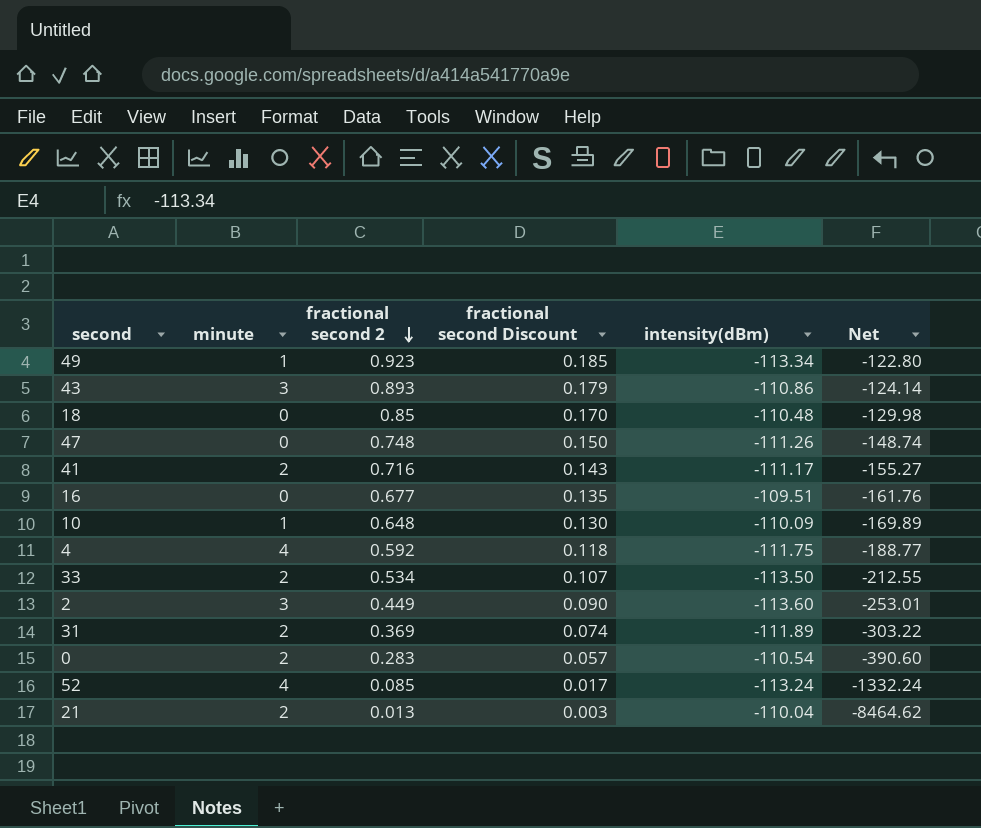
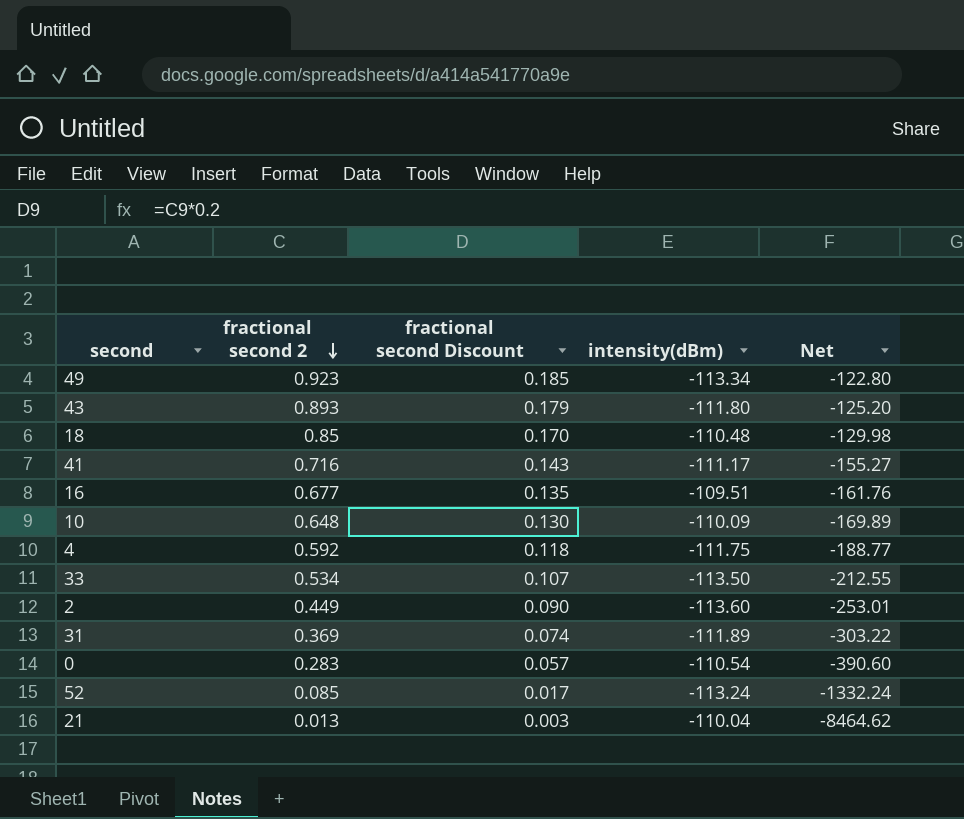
column minute | position: 2 -> none
row 47: 0 | 0.748 | 0.150 | -111.26 | -148.74 -> none
43 | intensity(dBm): -110.86 -> -111.80
43 | Net: -124.14 -> -125.20

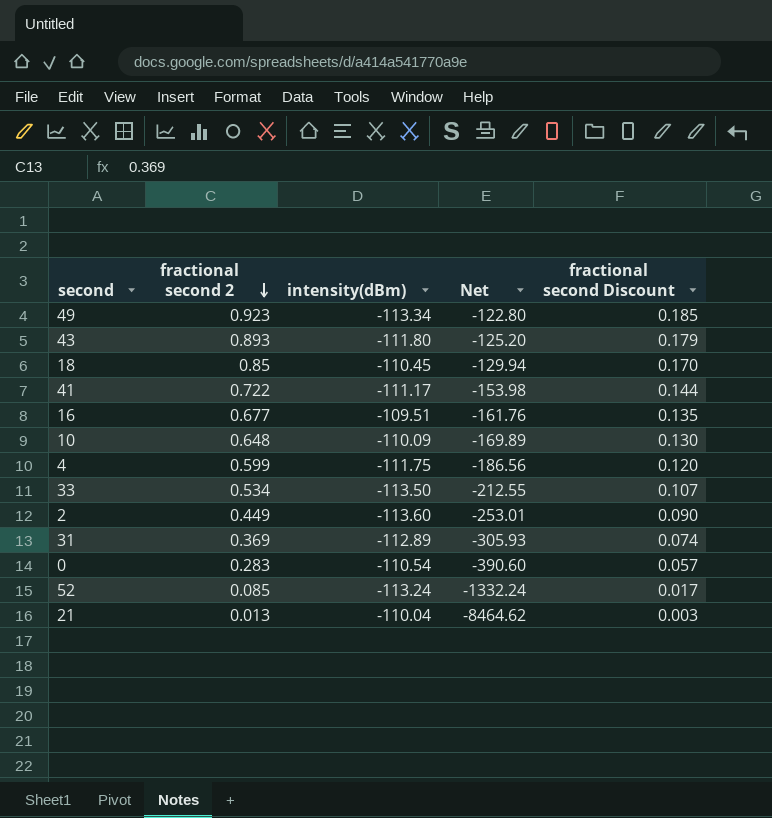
column fractional second Discount | position: 3 -> 5
18 | intensity(dBm): -110.48 -> -110.45
18 | Net: -129.98 -> -129.94
41 | fractional second 2: 0.716 -> 0.722
41 | Net: -155.27 -> -153.98
41 | fractional second Discount: 0.143 -> 0.144
4 | fractional second 2: 0.592 -> 0.599
4 | Net: -188.77 -> -186.56
4 | fractional second Discount: 0.118 -> 0.120
31 | intensity(dBm): -111.89 -> -112.89
31 | Net: -303.22 -> -305.93

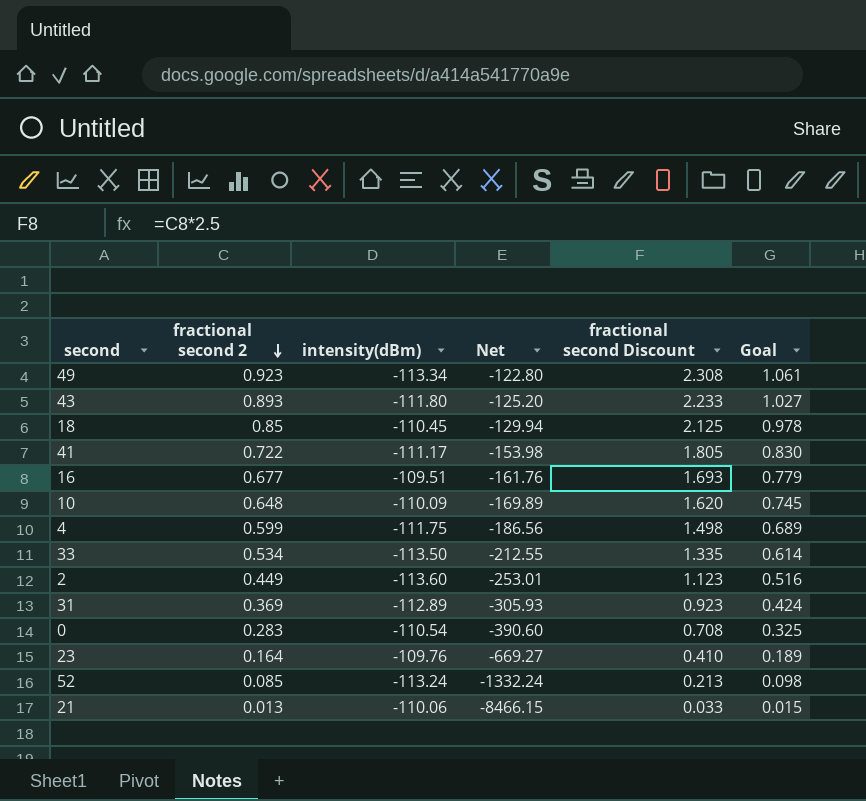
column fractional second Discount | formula: [fractional second 2] * 0.2 -> [fractional second 2] * 2.5
column Goal | formula: none -> [fractional second 2] * 1.15
row 23: none -> 0.164 | -109.76 | -669.27 | 0.410 | 0.189
21 | intensity(dBm): -110.04 -> -110.06
21 | Net: -8464.62 -> -8466.15

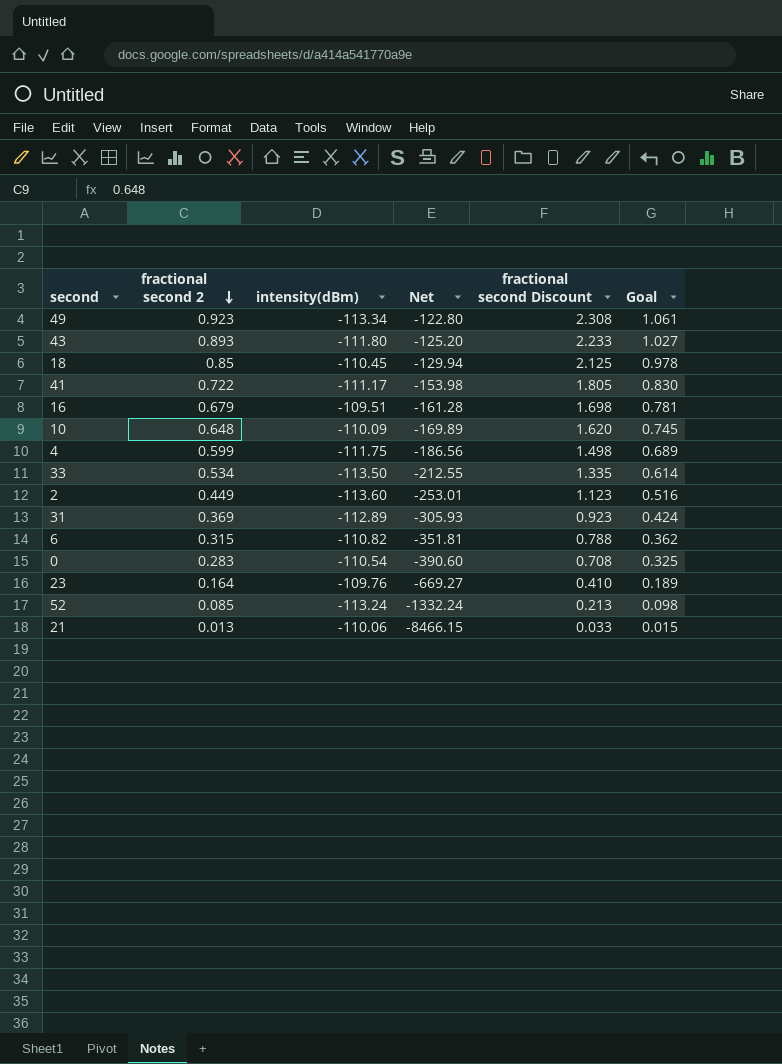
16 | fractional second 2: 0.677 -> 0.679
16 | Net: -161.76 -> -161.28
16 | fractional second Discount: 1.693 -> 1.698
16 | Goal: 0.779 -> 0.781
row 6: none -> 0.315 | -110.82 | -351.81 | 0.788 | 0.362

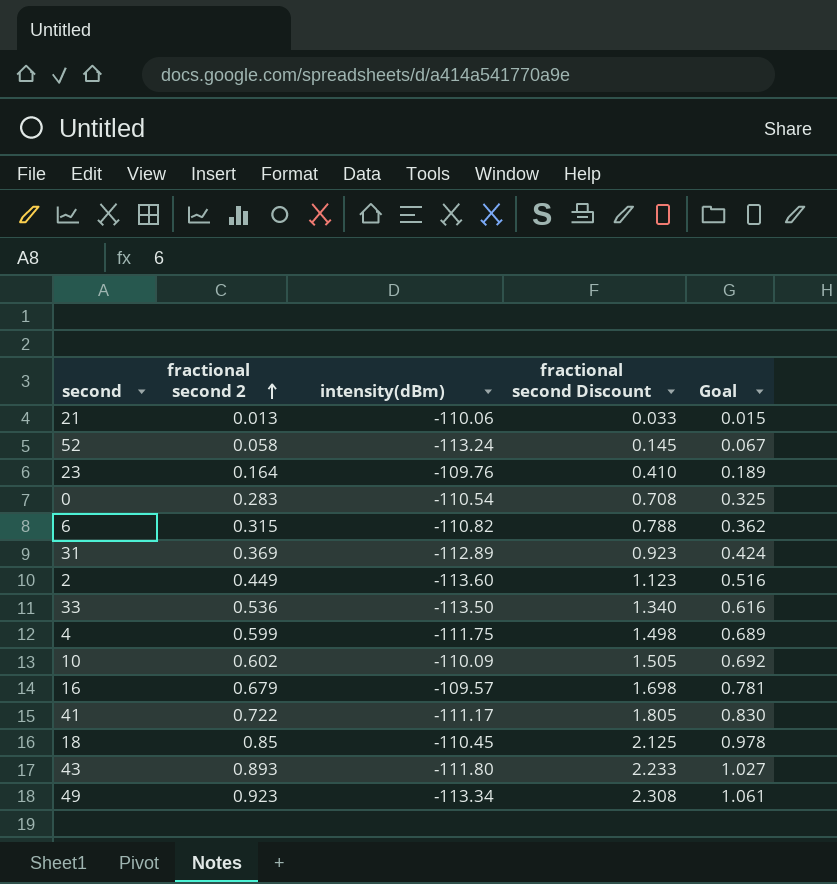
row order: fractional second 2 descending -> fractional second 2 ascending
column Net | formula: [intensity(dBm)] / [fractional second 2] -> none
52 | fractional second 2: 0.085 -> 0.058
52 | fractional second Discount: 0.213 -> 0.145
52 | Goal: 0.098 -> 0.067
33 | fractional second 2: 0.534 -> 0.536
33 | fractional second Discount: 1.335 -> 1.340
33 | Goal: 0.614 -> 0.616
10 | fractional second 2: 0.648 -> 0.602
10 | fractional second Discount: 1.620 -> 1.505
10 | Goal: 0.745 -> 0.692
16 | intensity(dBm): -109.51 -> -109.57

